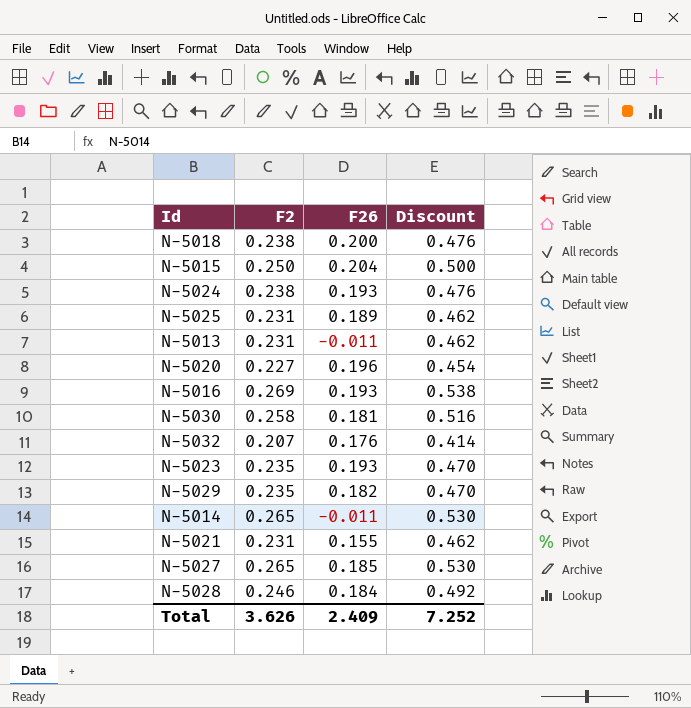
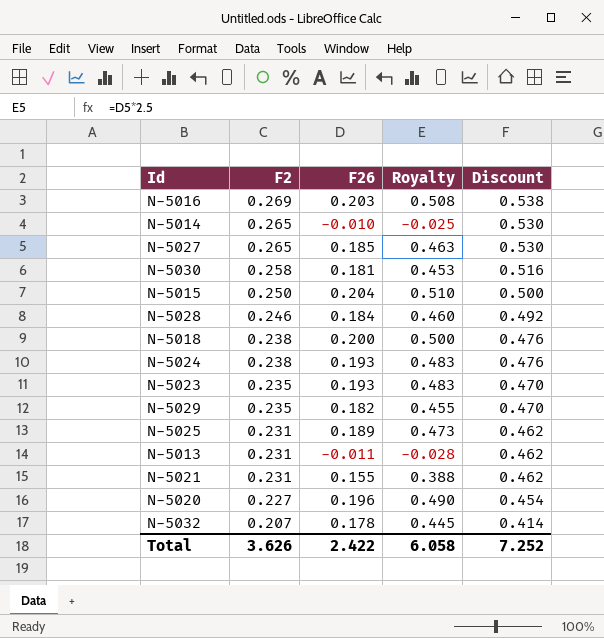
row order: none -> F2 descending
column Royalty | formula: none -> [F26] * 2.5
N-5016 | F26: 0.193 -> 0.203
N-5014 | F26: -0.011 -> -0.010
N-5032 | F26: 0.176 -> 0.178
Total | F26: 2.409 -> 2.422

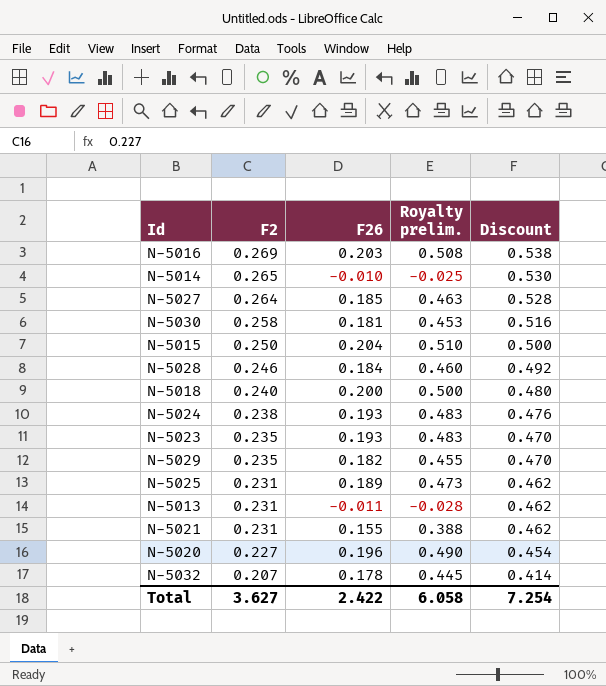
column name: Royalty -> Royalty prelim.
N-5027 | F2: 0.265 -> 0.264
N-5027 | Discount: 0.530 -> 0.528
N-5018 | F2: 0.238 -> 0.240
N-5018 | Discount: 0.476 -> 0.480
Total | F2: 3.626 -> 3.627
Total | Discount: 7.252 -> 7.254

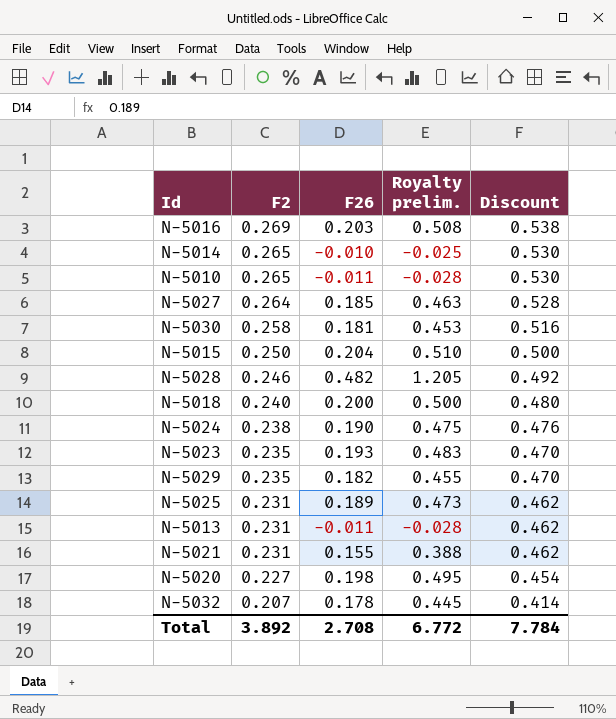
row N-5010: none -> 0.265 | -0.011 | -0.028 | 0.530
N-5028 | F26: 0.184 -> 0.482
N-5028 | Royalty prelim.: 0.460 -> 1.205
N-5024 | F26: 0.193 -> 0.190
N-5024 | Royalty prelim.: 0.483 -> 0.475
N-5020 | F26: 0.196 -> 0.198
N-5020 | Royalty prelim.: 0.490 -> 0.495
Total | F2: 3.627 -> 3.892
Total | F26: 2.422 -> 2.708
Total | Royalty prelim.: 6.058 -> 6.772
Total | Discount: 7.254 -> 7.784

